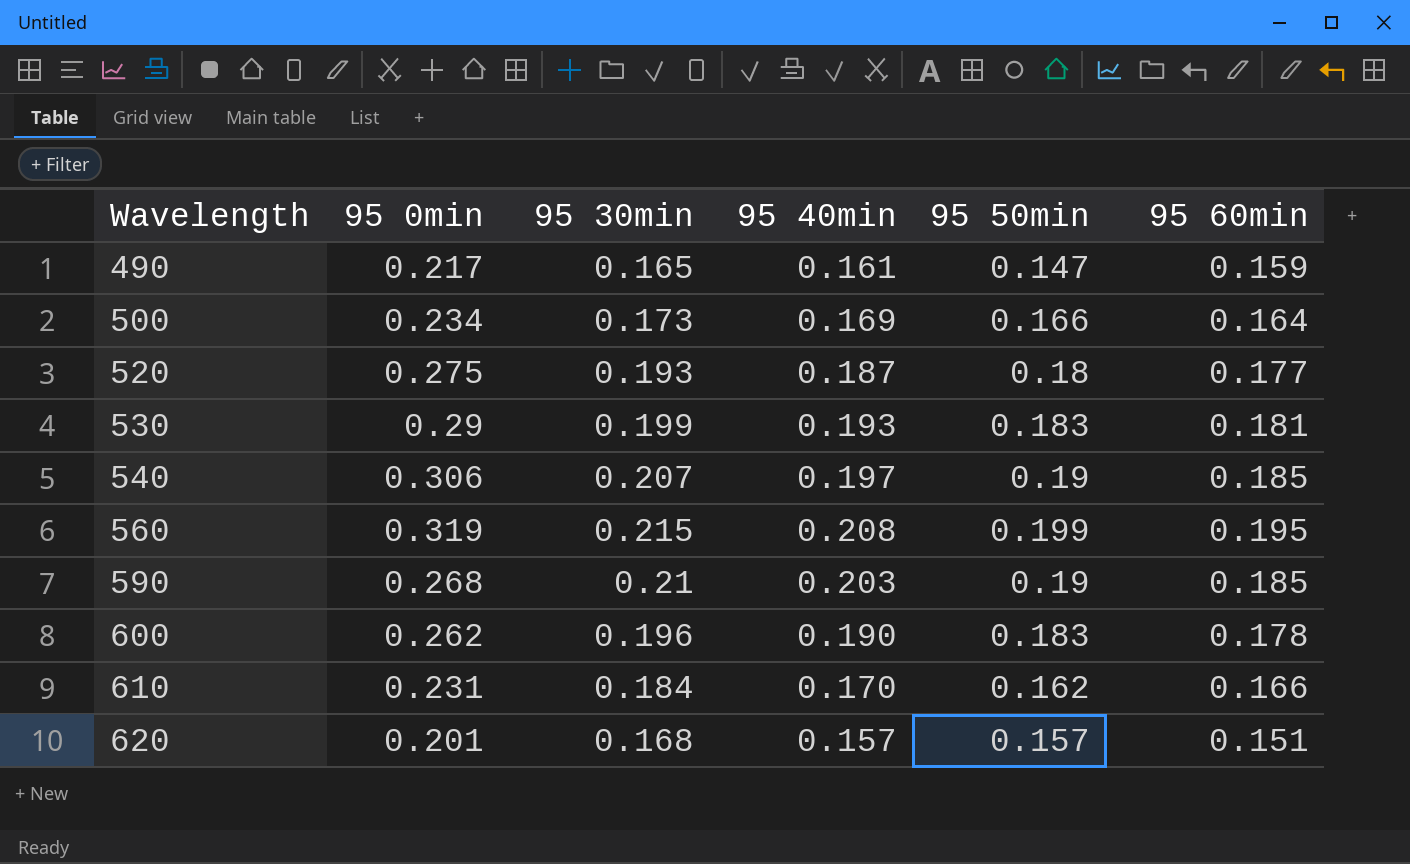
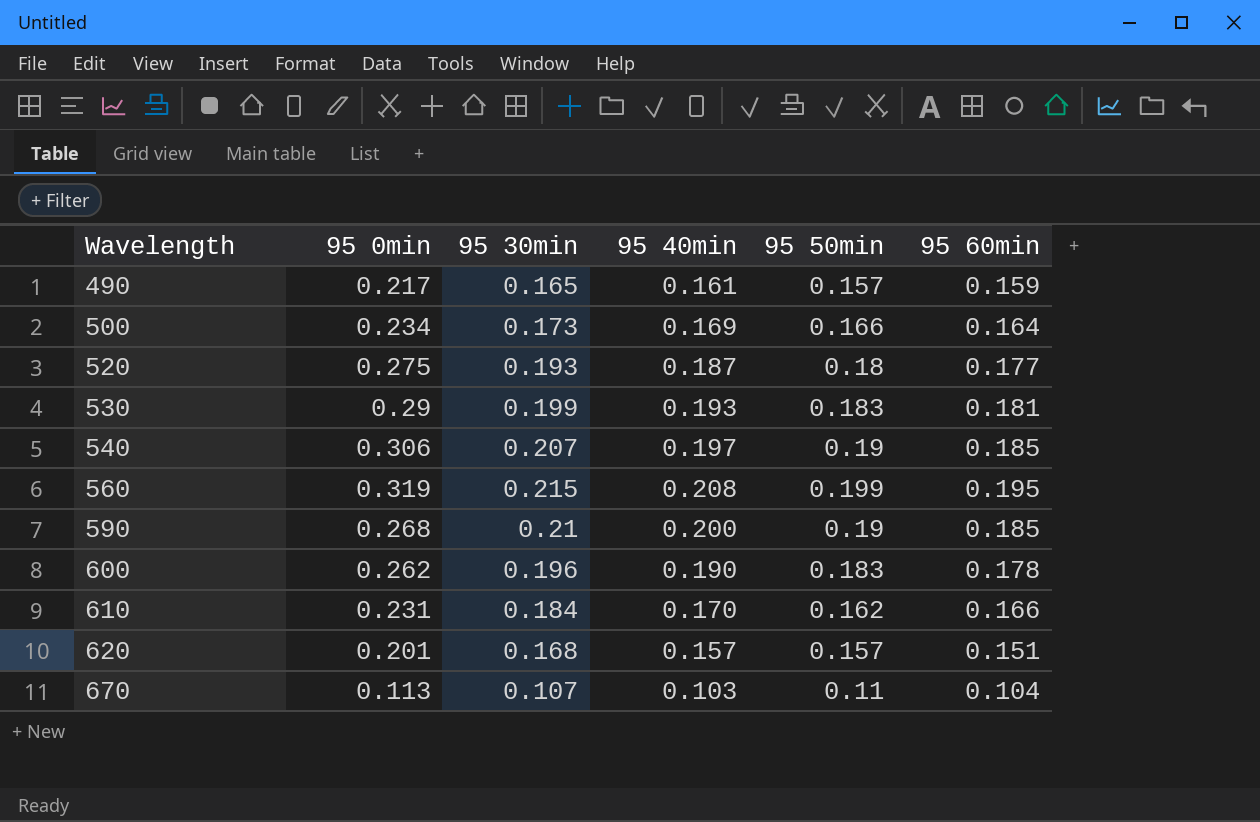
490 | 95 50min: 0.147 -> 0.157
590 | 95 40min: 0.203 -> 0.200
row 670: none -> 0.113 | 0.107 | 0.103 | 0.11 | 0.104

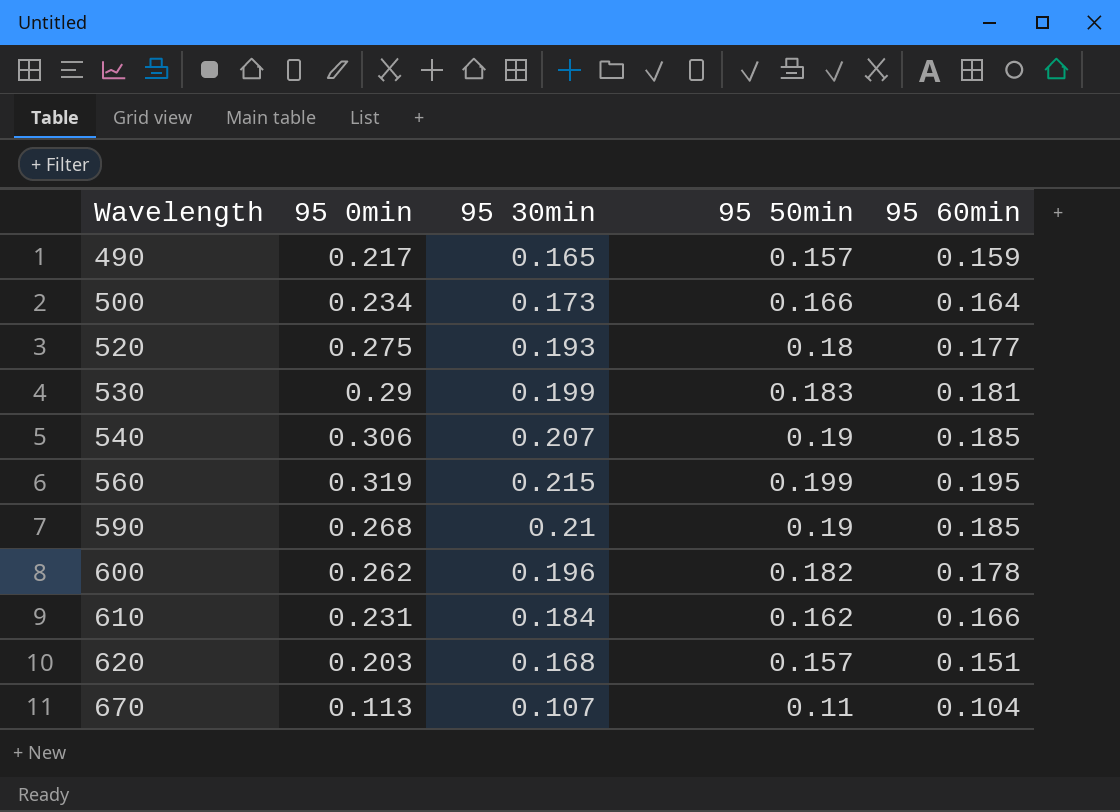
column 95 40min | position: 4 -> none
600 | 95 50min: 0.183 -> 0.182
620 | 95 0min: 0.201 -> 0.203

